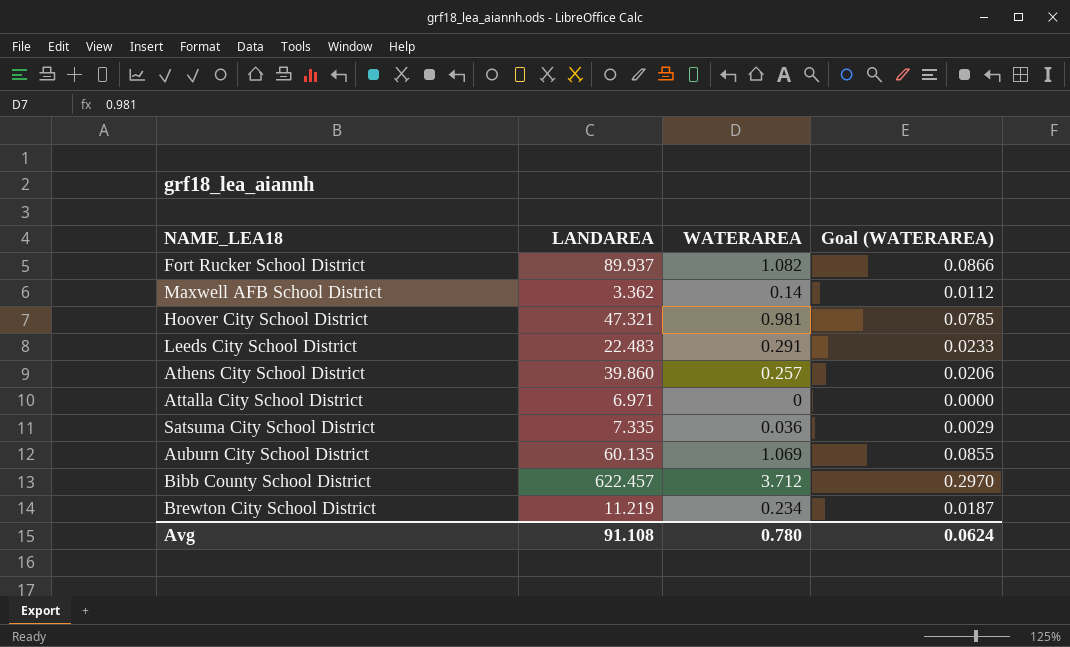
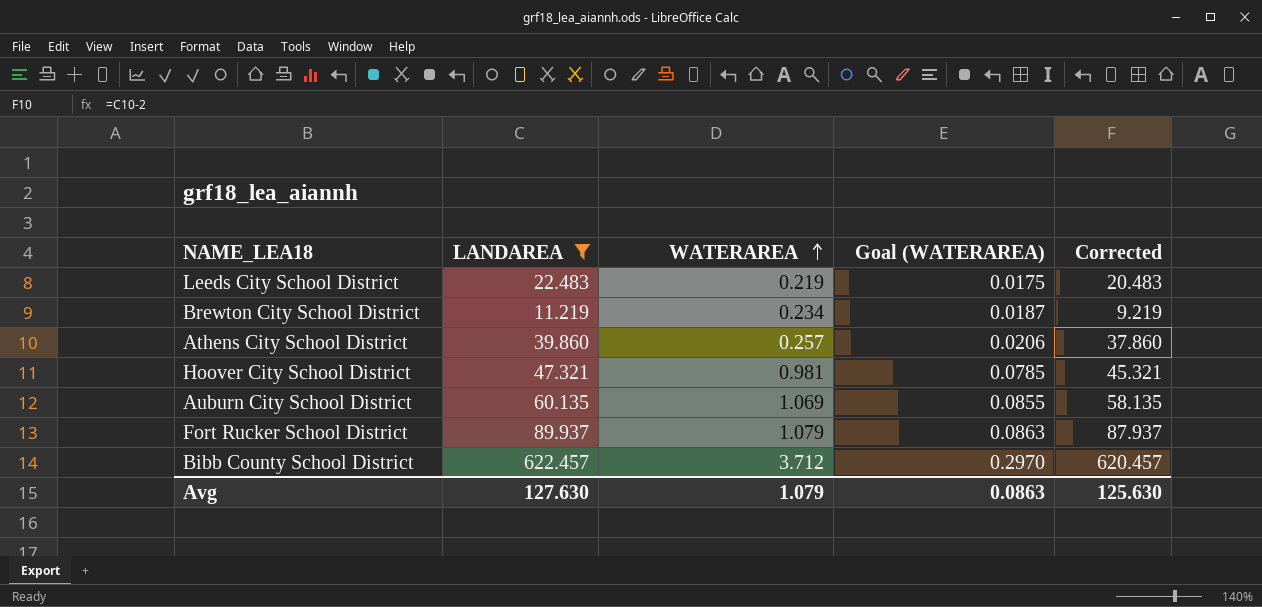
filter: none -> LANDAREA >= 11.219
row order: none -> WATERAREA ascending
column Corrected | formula: none -> [LANDAREA] - 2
Leeds City School District | WATERAREA: 0.291 -> 0.219
Leeds City School District | Goal (WATERAREA): 0.0233 -> 0.0175
Fort Rucker School District | WATERAREA: 1.082 -> 1.079
Fort Rucker School District | Goal (WATERAREA): 0.0866 -> 0.0863
Avg | LANDAREA: 91.108 -> 127.630
Avg | WATERAREA: 0.780 -> 1.079
Avg | Goal (WATERAREA): 0.0624 -> 0.0863

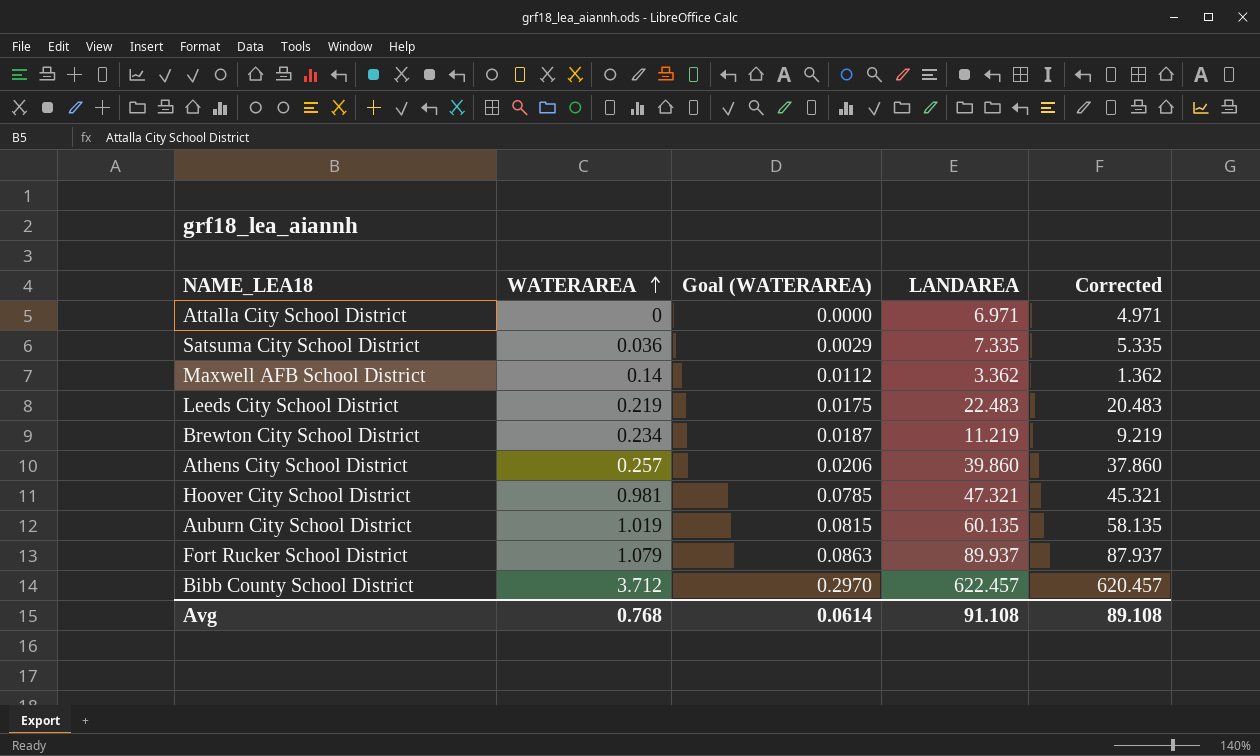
filter: LANDAREA >= 11.219 -> none
column LANDAREA | position: 2 -> 4
Auburn City School District | WATERAREA: 1.069 -> 1.019
Auburn City School District | Goal (WATERAREA): 0.0855 -> 0.0815
Avg | WATERAREA: 1.079 -> 0.768
Avg | Goal (WATERAREA): 0.0863 -> 0.0614
Avg | LANDAREA: 127.630 -> 91.108
Avg | Corrected: 125.630 -> 89.108

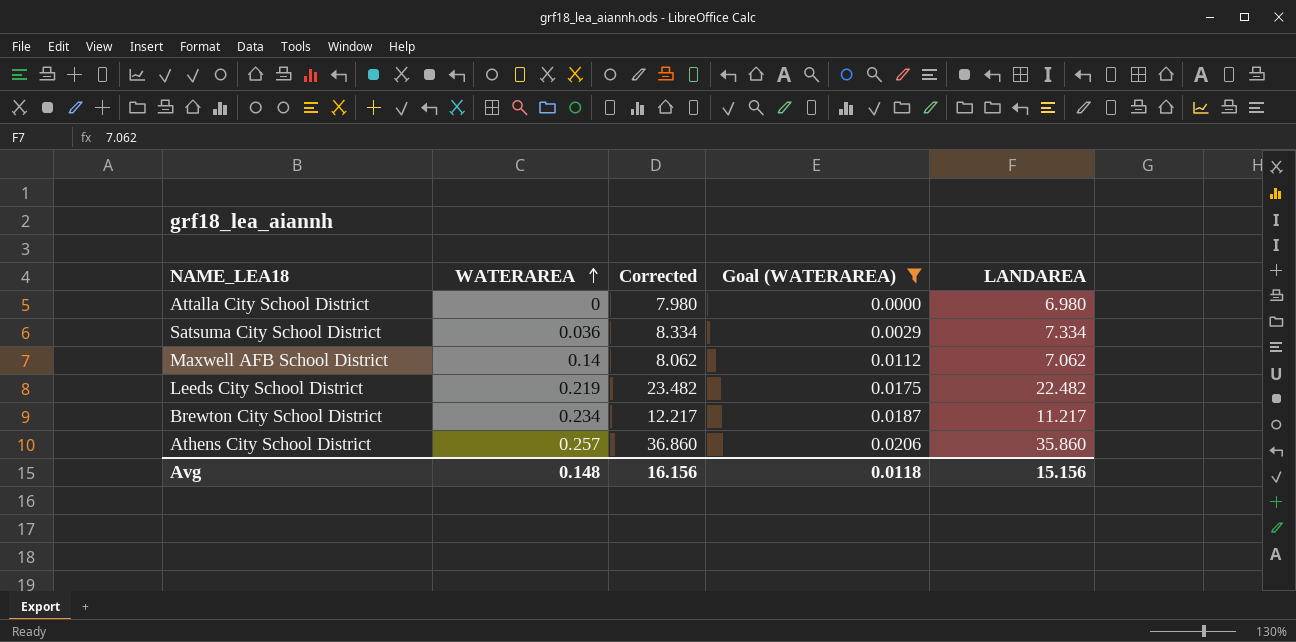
filter: none -> Goal (WATERAREA) <= 0.0206
column Corrected | formula: [LANDAREA] - 2 -> [LANDAREA] + 1
column Corrected | position: 5 -> 3
Attalla City School District | LANDAREA: 6.971 -> 6.980
Satsuma City School District | LANDAREA: 7.335 -> 7.334
Maxwell AFB School District | LANDAREA: 3.362 -> 7.062
Leeds City School District | LANDAREA: 22.483 -> 22.482
Brewton City School District | LANDAREA: 11.219 -> 11.217
Athens City School District | LANDAREA: 39.860 -> 35.860
Avg | WATERAREA: 0.768 -> 0.148
Avg | Corrected: 89.108 -> 16.156
Avg | Goal (WATERAREA): 0.0614 -> 0.0118
Avg | LANDAREA: 91.108 -> 15.156

